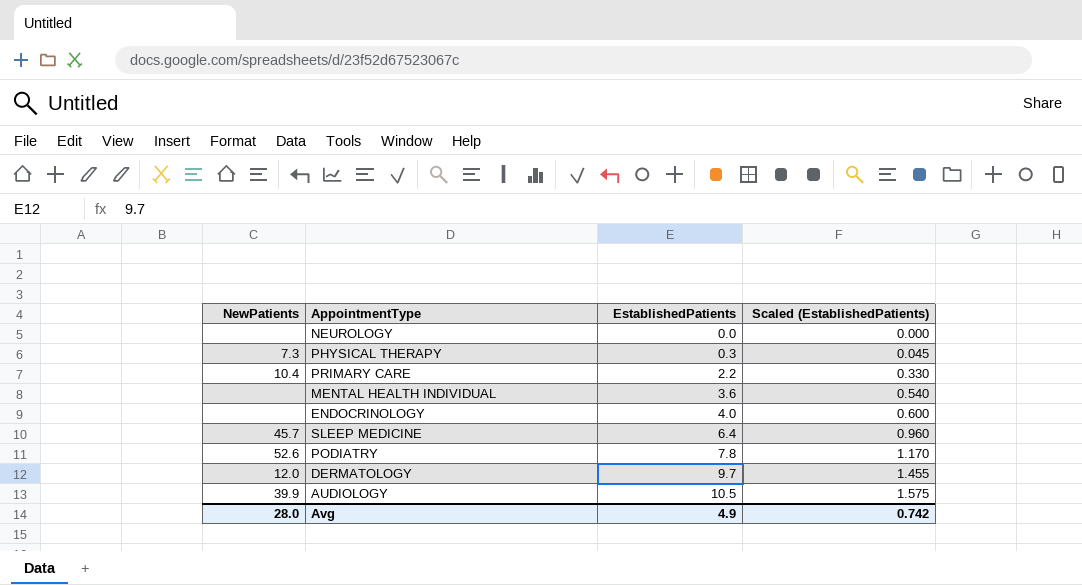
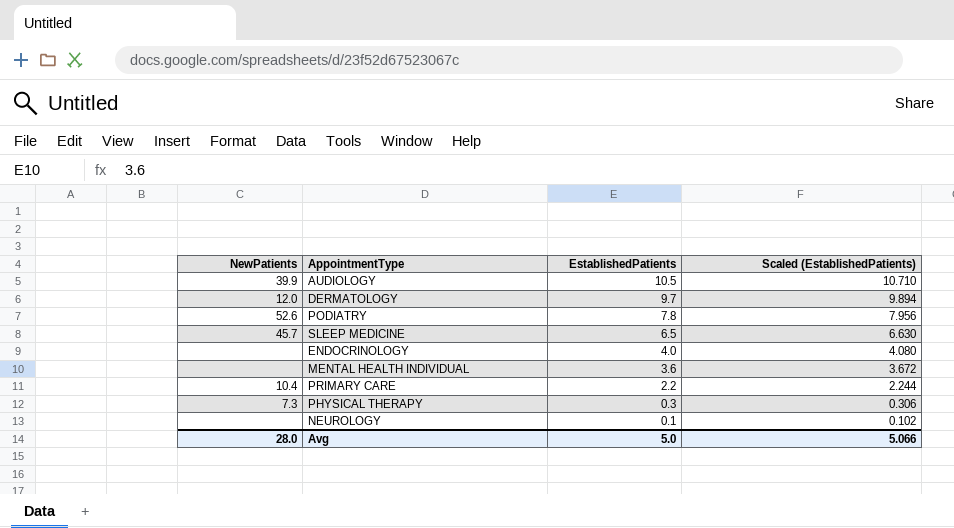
row order: EstablishedPatients ascending -> EstablishedPatients descending
column Scaled (EstablishedPatients) | formula: [EstablishedPatients] * 0.15 -> [EstablishedPatients] * 1.02
SLEEP MEDICINE | EstablishedPatients: 6.4 -> 6.5
NEUROLOGY | EstablishedPatients: 0.0 -> 0.1
Avg | EstablishedPatients: 4.9 -> 5.0
Avg | Scaled (EstablishedPatients): 0.742 -> 5.066

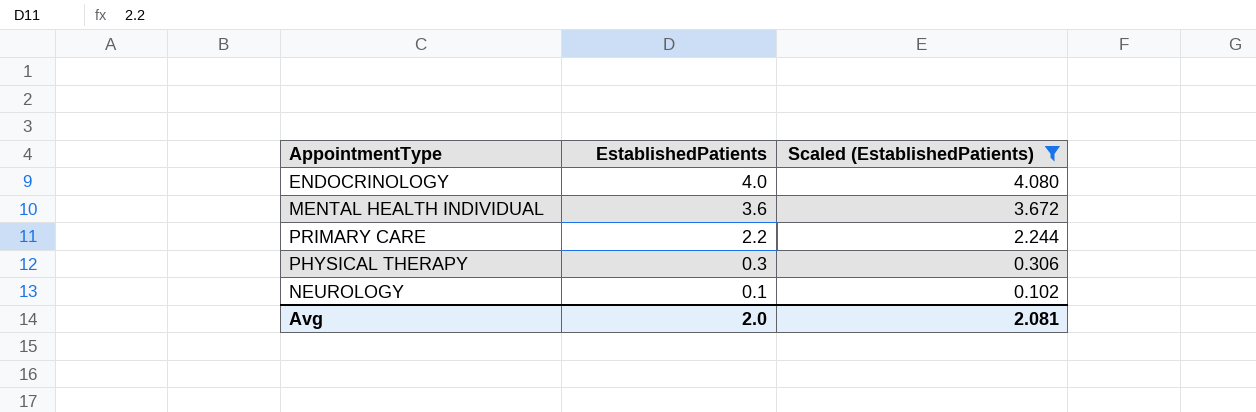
filter: none -> Scaled (EstablishedPatients) <= 4.080
column NewPatients | position: 1 -> none
Avg | EstablishedPatients: 5.0 -> 2.0
Avg | Scaled (EstablishedPatients): 5.066 -> 2.081

